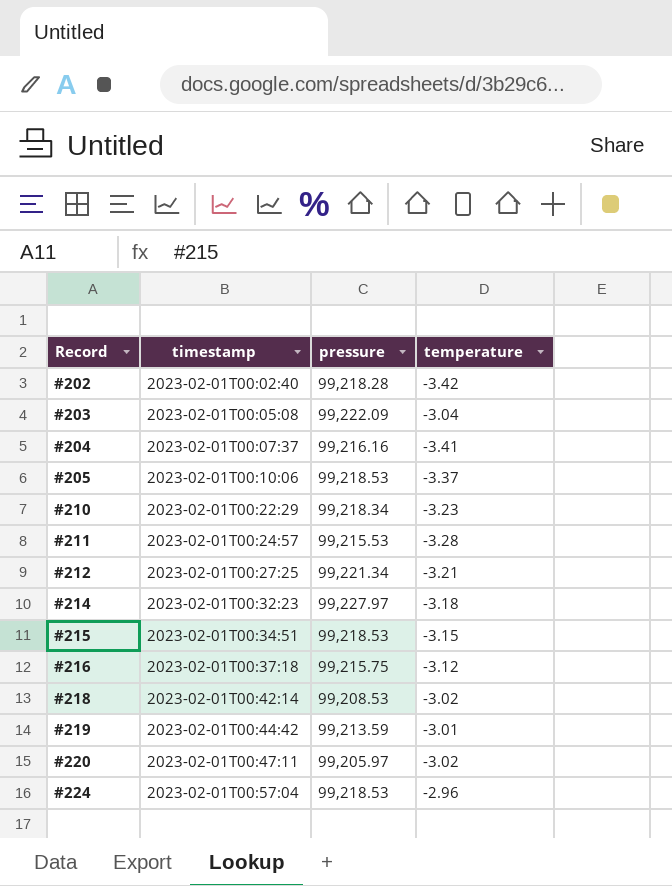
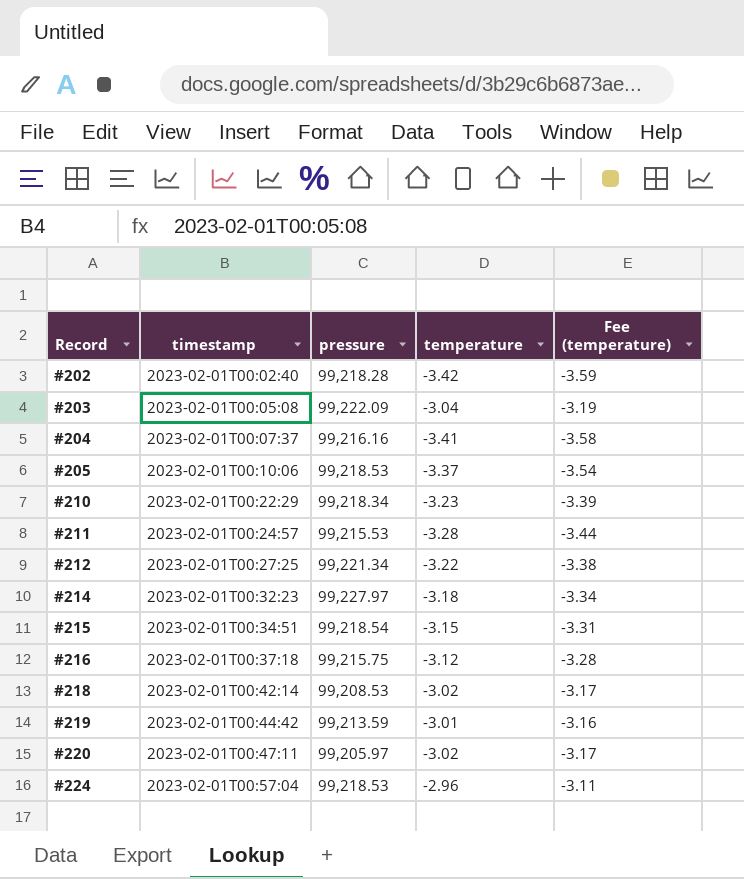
column Fee (temperature) | formula: none -> [temperature] * 1.05
#212 | temperature: -3.21 -> -3.22
#215 | pressure: 99,218.53 -> 99,218.54

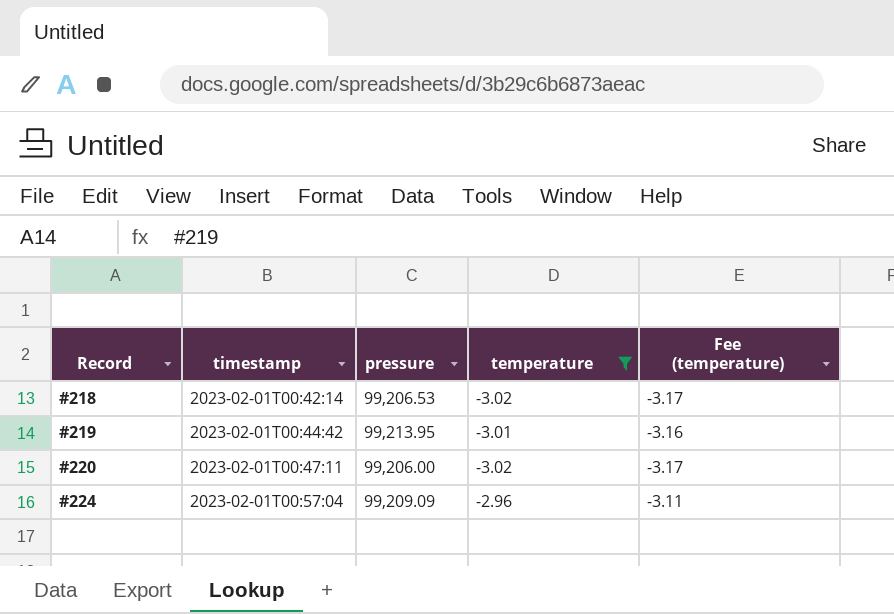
filter: none -> temperature >= -3.02
#218 | pressure: 99,208.53 -> 99,206.53
#219 | pressure: 99,213.59 -> 99,213.95
#220 | pressure: 99,205.97 -> 99,206.00
#224 | pressure: 99,218.53 -> 99,209.09

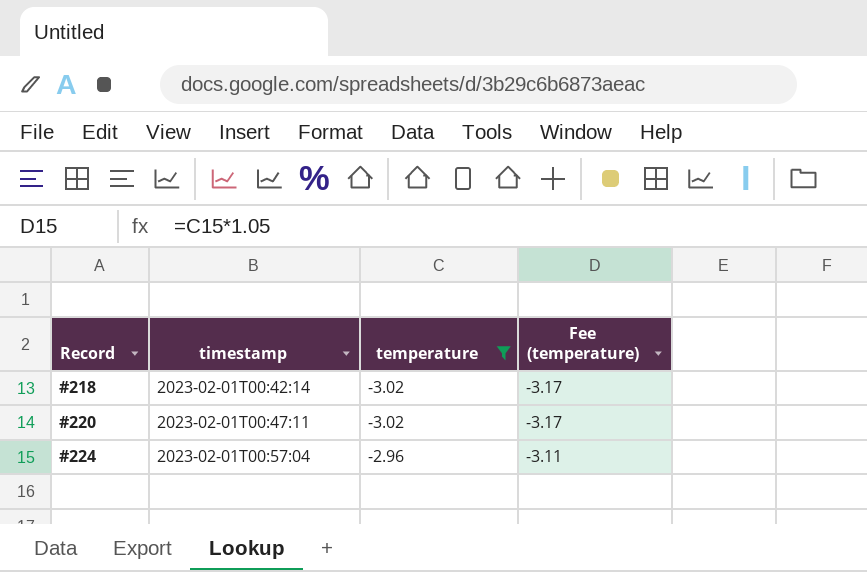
column pressure | position: 3 -> none
row #219: 2023-02-01T00:44:42 | 99,213.95 | -3.01 | -3.16 -> none

